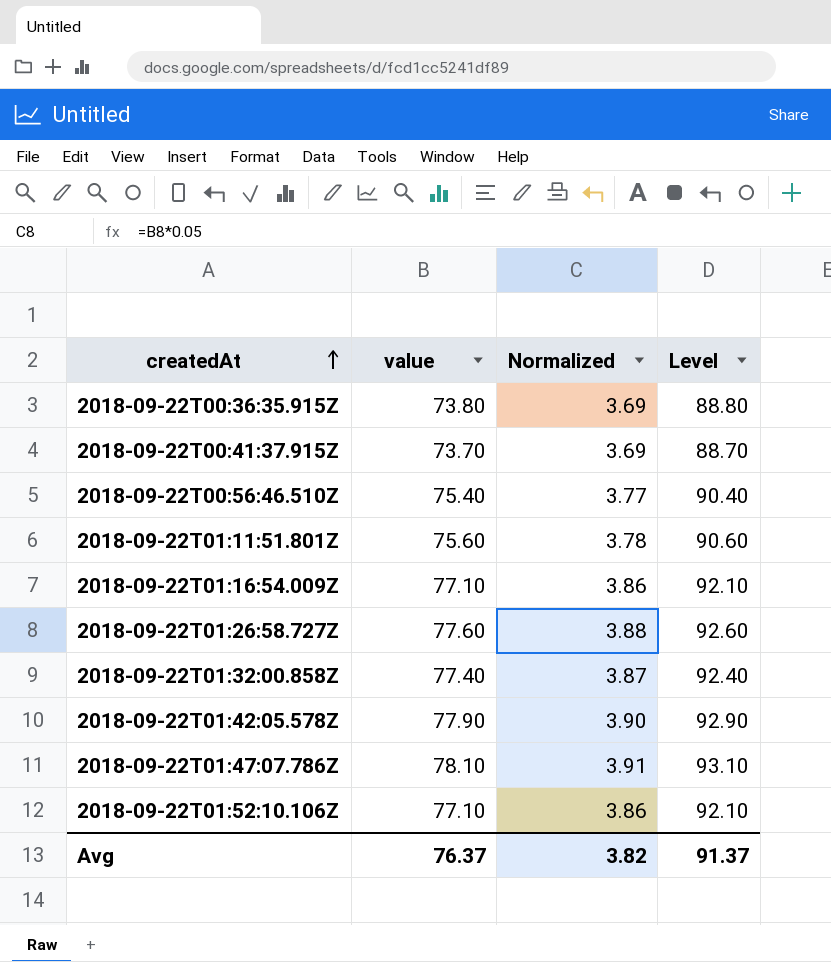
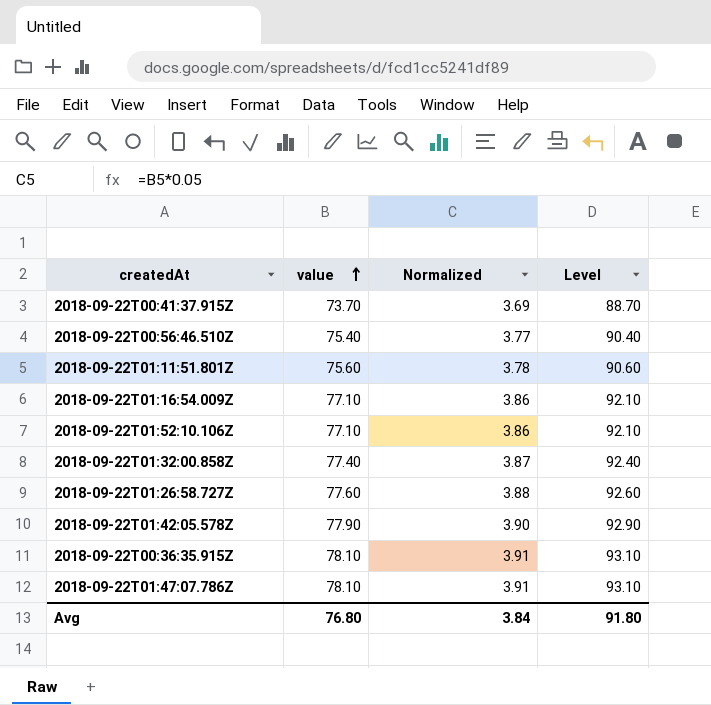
row order: createdAt ascending -> value ascending
2018-09-22T00:36:35.915Z | value: 73.80 -> 78.10
2018-09-22T00:36:35.915Z | Normalized: 3.69 -> 3.91
2018-09-22T00:36:35.915Z | Level: 88.80 -> 93.10
Avg | value: 76.37 -> 76.80
Avg | Normalized: 3.82 -> 3.84
Avg | Level: 91.37 -> 91.80

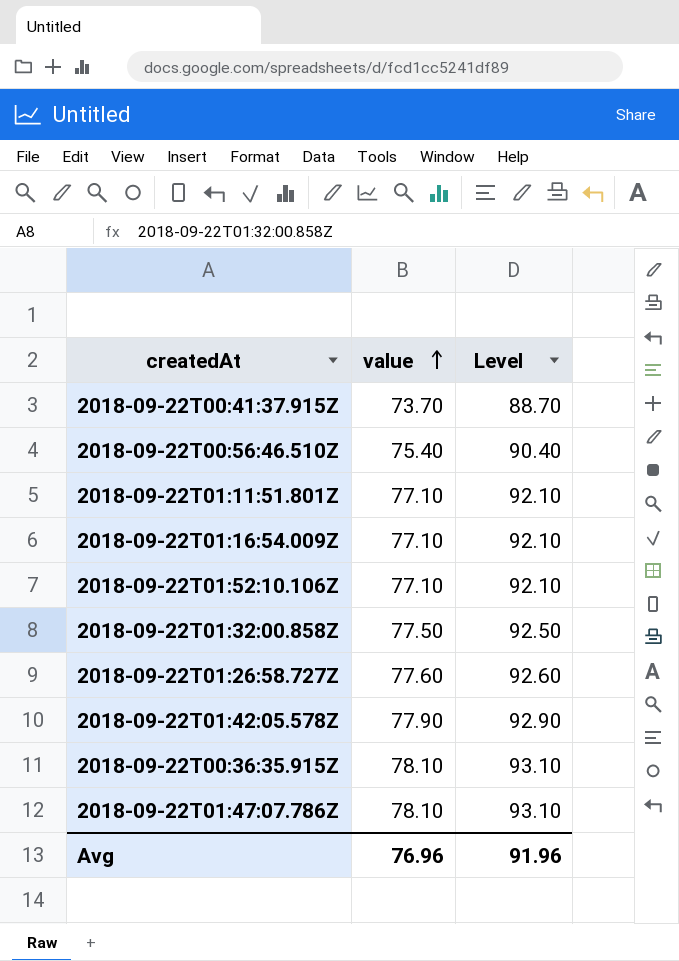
column Normalized | formula: [value] * 0.05 -> none
2018-09-22T01:11:51.801Z | value: 75.60 -> 77.10
2018-09-22T01:11:51.801Z | Level: 90.60 -> 92.10
2018-09-22T01:32:00.858Z | value: 77.40 -> 77.50
2018-09-22T01:32:00.858Z | Level: 92.40 -> 92.50
Avg | value: 76.80 -> 76.96
Avg | Level: 91.80 -> 91.96

